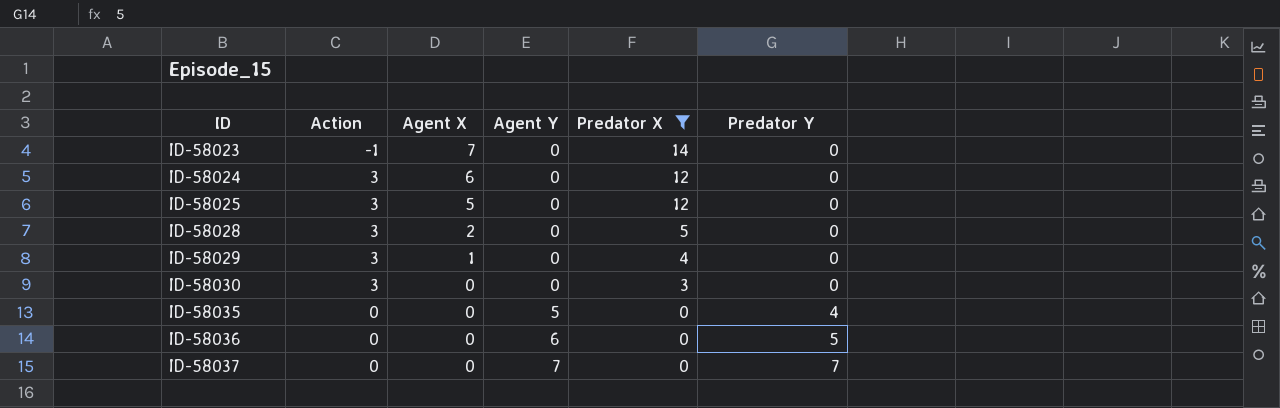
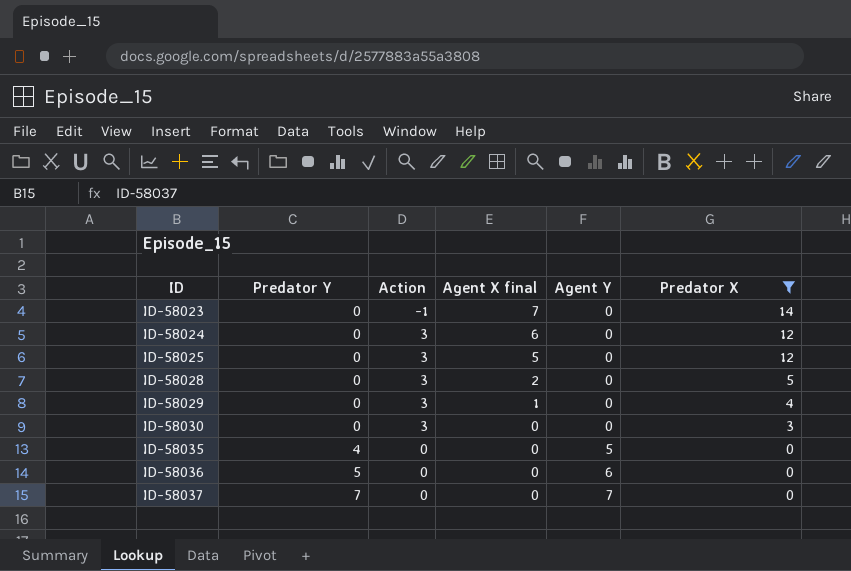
column Predator Y | position: 6 -> 2
column name: Agent X -> Agent X final

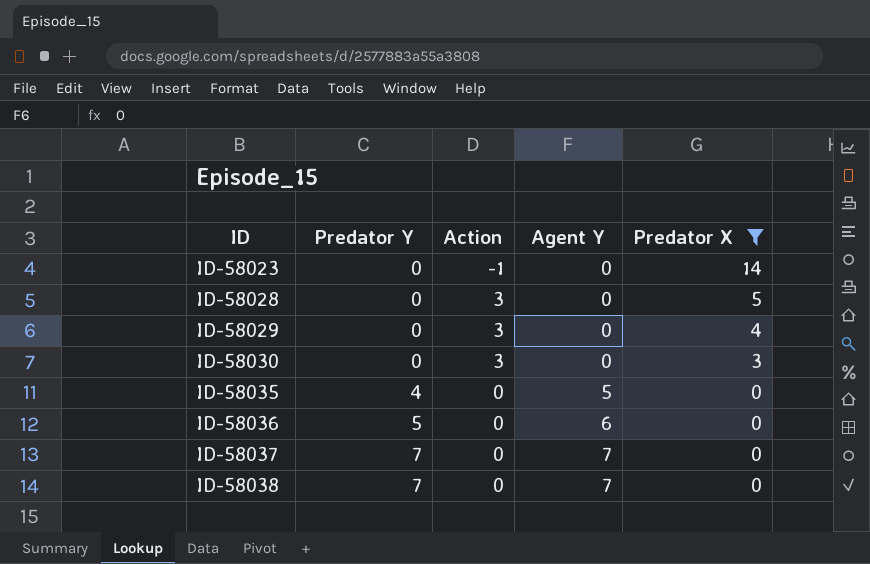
column Agent X final | position: 4 -> none
row ID-58024: 0 | 3 | 6 | 0 | 12 -> none
row ID-58025: 0 | 3 | 5 | 0 | 12 -> none
row ID-58038: none -> 7 | 0 | 7 | 0

